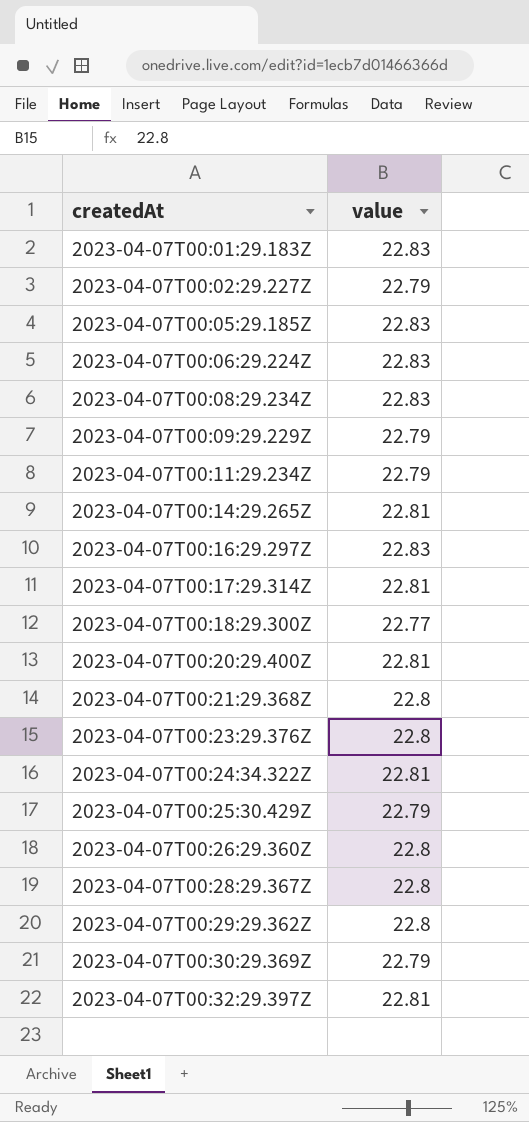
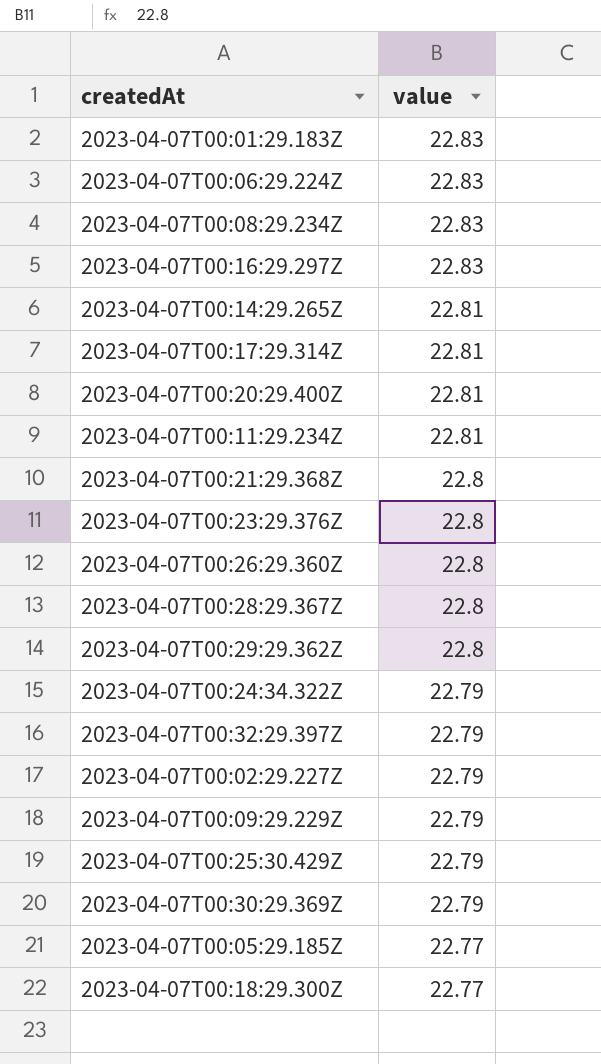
row order: createdAt ascending -> value descending
2023-04-07T00:11:29.234Z | value: 22.79 -> 22.81
2023-04-07T00:24:34.322Z | value: 22.81 -> 22.79
2023-04-07T00:32:29.397Z | value: 22.81 -> 22.79
2023-04-07T00:05:29.185Z | value: 22.83 -> 22.77

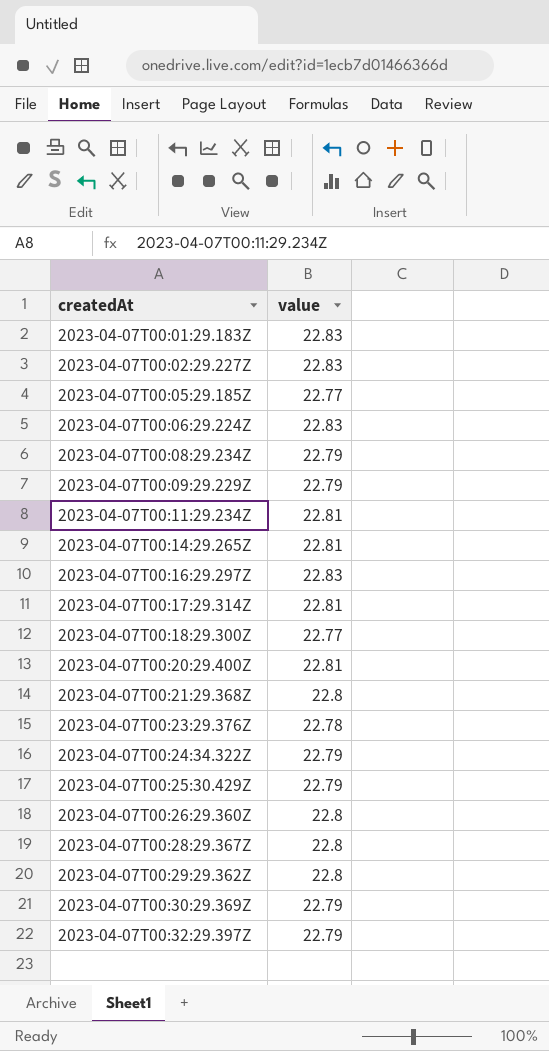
row order: value descending -> createdAt ascending
2023-04-07T00:02:29.227Z | value: 22.79 -> 22.83
2023-04-07T00:08:29.234Z | value: 22.83 -> 22.79
2023-04-07T00:23:29.376Z | value: 22.8 -> 22.78

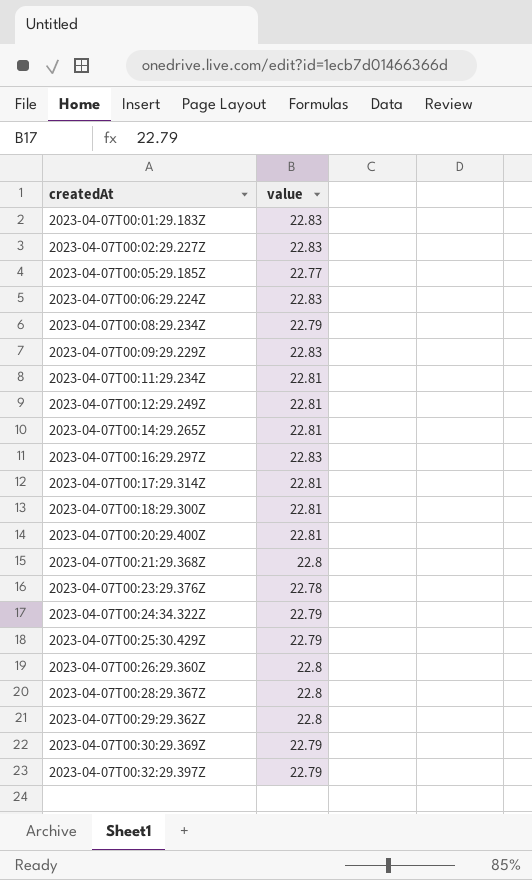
2023-04-07T00:09:29.229Z | value: 22.79 -> 22.83
row 2023-04-07T00:12:29.249Z: none -> 22.81
2023-04-07T00:18:29.300Z | value: 22.77 -> 22.81

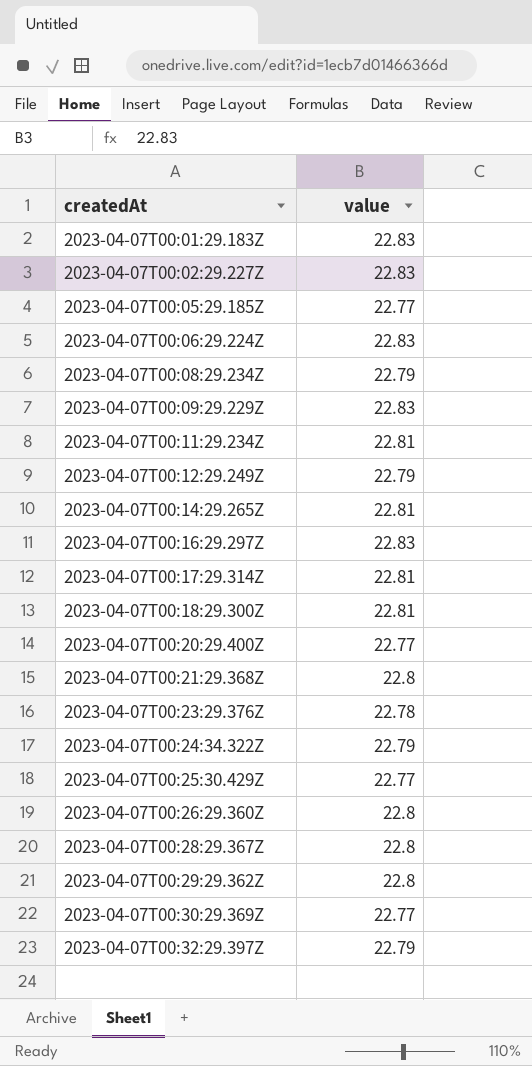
2023-04-07T00:12:29.249Z | value: 22.81 -> 22.79
2023-04-07T00:20:29.400Z | value: 22.81 -> 22.77
2023-04-07T00:25:30.429Z | value: 22.79 -> 22.77
2023-04-07T00:30:29.369Z | value: 22.79 -> 22.77

